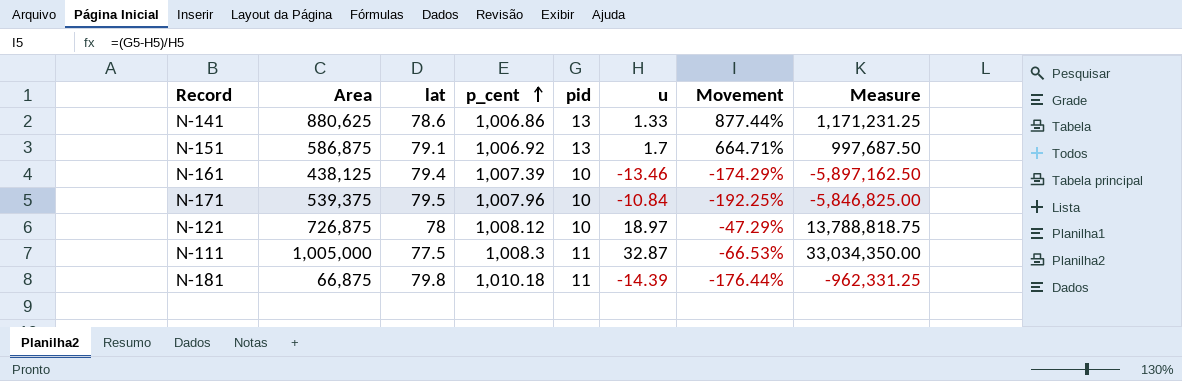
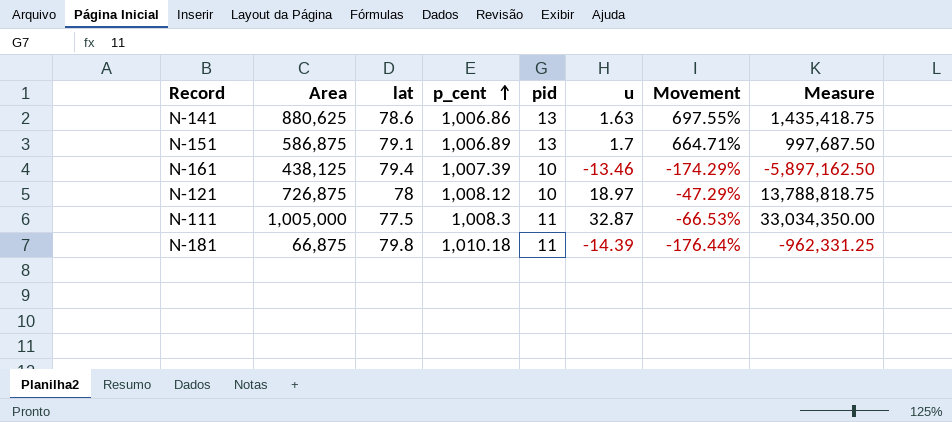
row N-171: 539,375 | 79.5 | 1,007.96 | 10 | -10.84 | -192.25% | -5,846,825.00 -> none
N-141 | u: 1.33 -> 1.63
N-141 | Movement: 877.44% -> 697.55%
N-141 | Measure: 1,171,231.25 -> 1,435,418.75
N-151 | p_cent: 1,006.92 -> 1,006.89

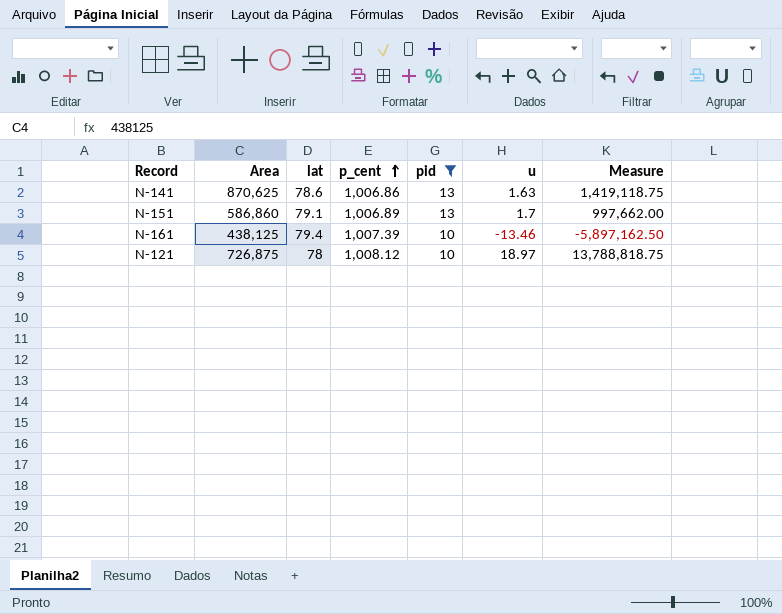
filter: none -> pid != 11
column Movement | formula: ([pid] - [u]) / [u] -> none
N-141 | Area: 880,625 -> 870,625
N-141 | Measure: 1,435,418.75 -> 1,419,118.75
N-151 | Area: 586,875 -> 586,860
N-151 | Measure: 997,687.50 -> 997,662.00

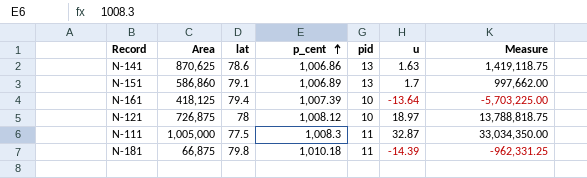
filter: pid != 11 -> none
N-161 | Area: 438,125 -> 418,125
N-161 | u: -13.46 -> -13.64
N-161 | Measure: -5,897,162.50 -> -5,703,225.00

